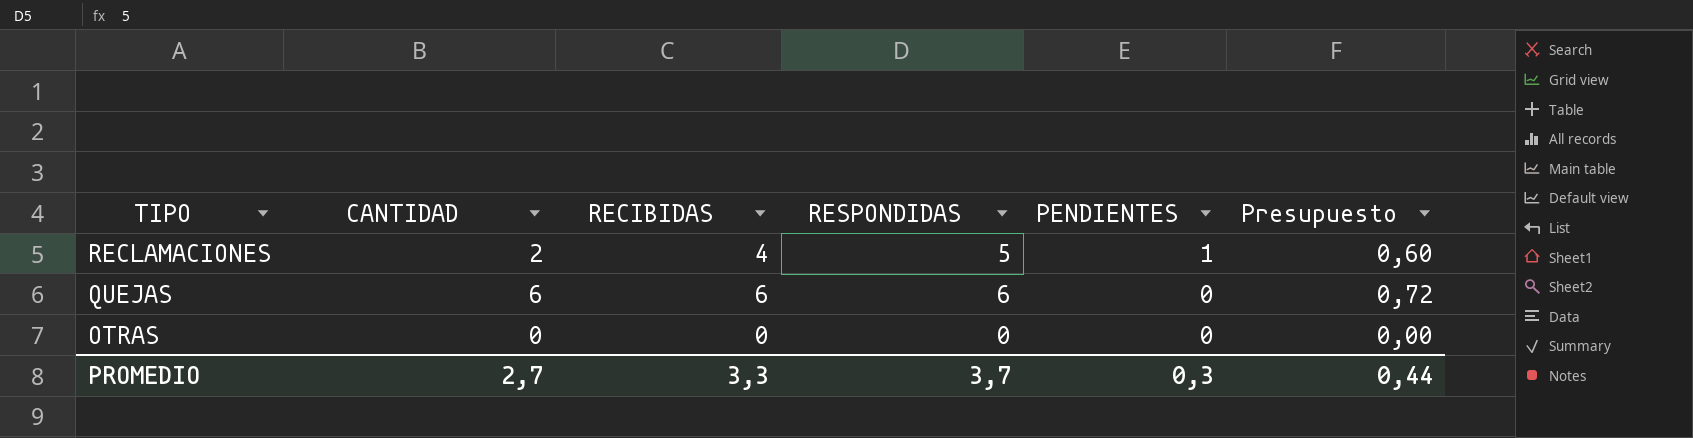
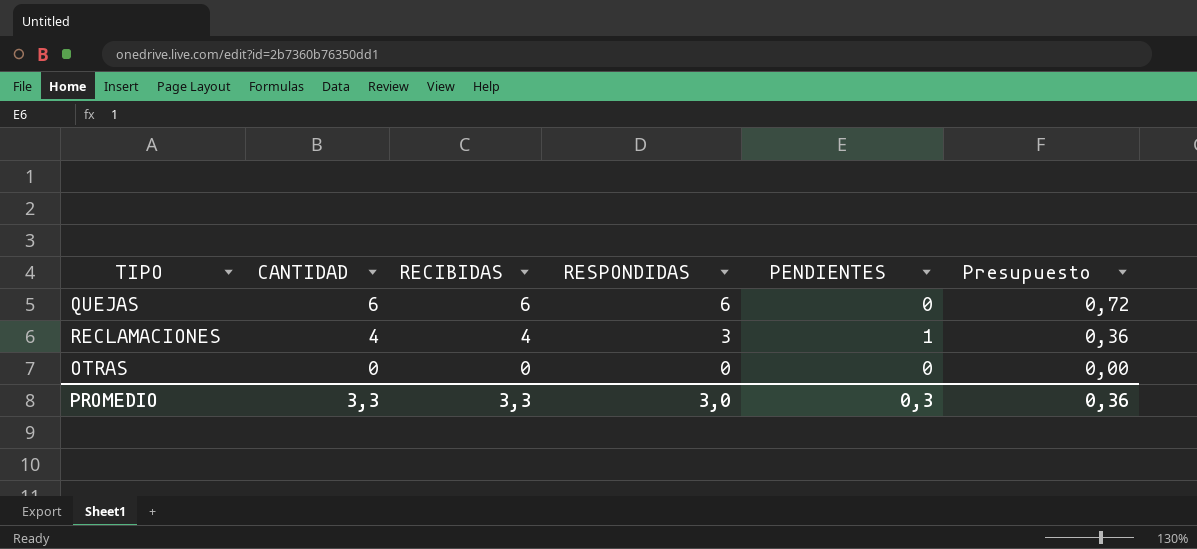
row order: TIPO descending -> CANTIDAD descending
RECLAMACIONES | CANTIDAD: 2 -> 4
RECLAMACIONES | RESPONDIDAS: 5 -> 3
RECLAMACIONES | Presupuesto: 0,60 -> 0,36
PROMEDIO | CANTIDAD: 2,7 -> 3,3
PROMEDIO | RESPONDIDAS: 3,7 -> 3,0
PROMEDIO | Presupuesto: 0,44 -> 0,36

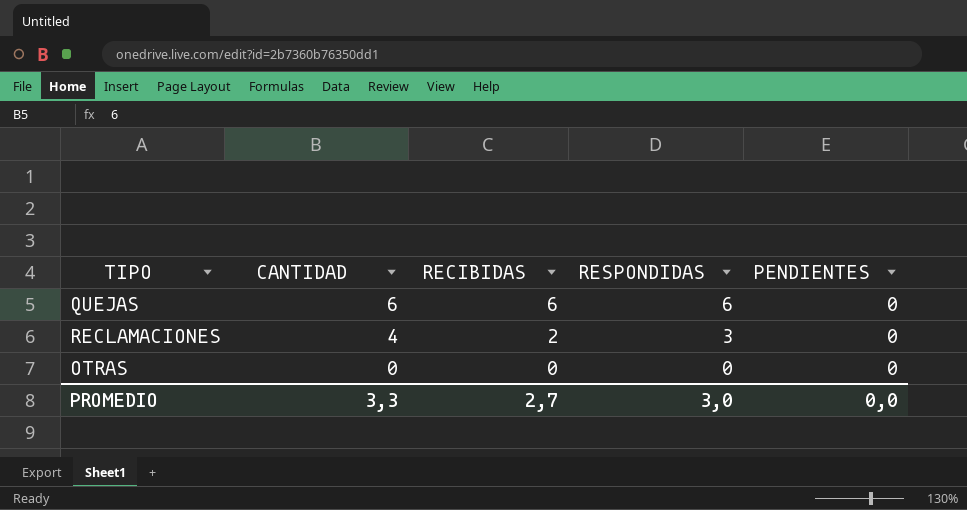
column Presupuesto | formula: [RESPONDIDAS] * 0,12 -> none
RECLAMACIONES | RECIBIDAS: 4 -> 2
RECLAMACIONES | PENDIENTES: 1 -> 0
PROMEDIO | RECIBIDAS: 3,3 -> 2,7
PROMEDIO | PENDIENTES: 0,3 -> 0,0

